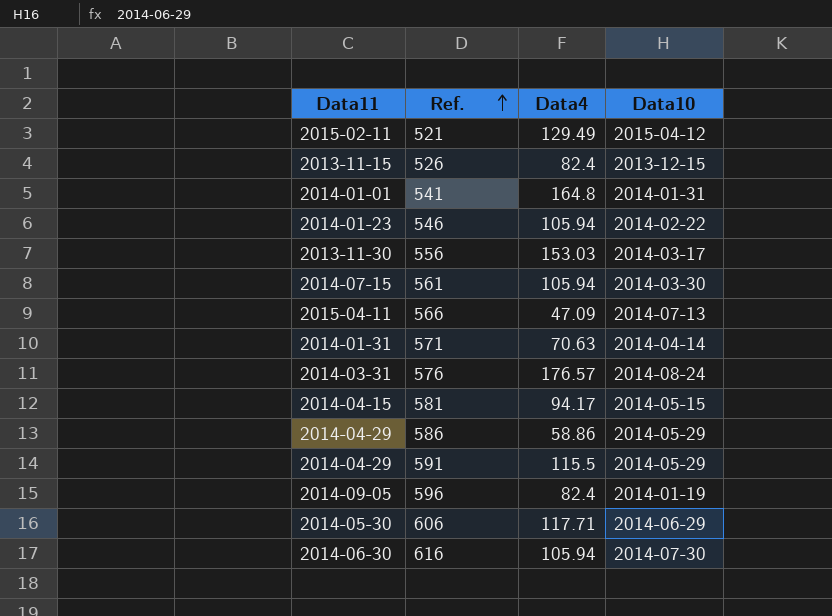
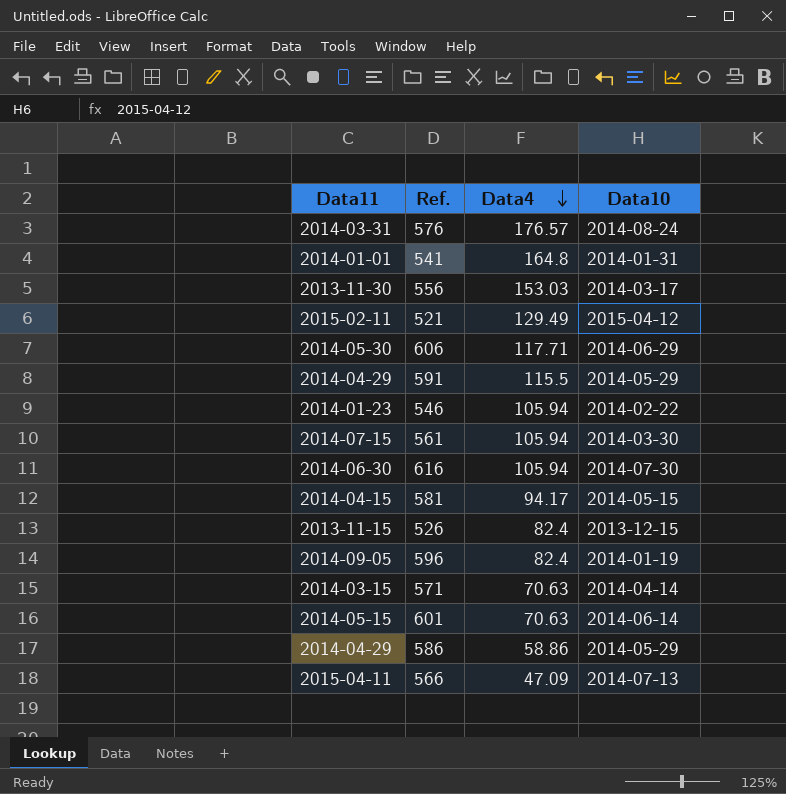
row order: Ref. ascending -> Data4 descending
571 | Data11: 2014-01-31 -> 2014-03-15
row 601: none -> 2014-05-15 | 70.63 | 2014-06-14

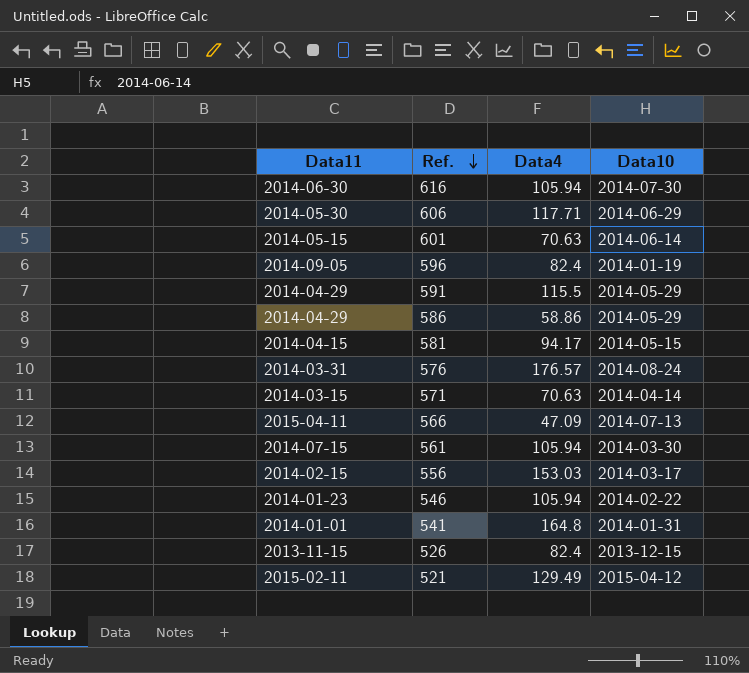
row order: Data4 descending -> Ref. descending
556 | Data11: 2013-11-30 -> 2014-02-15

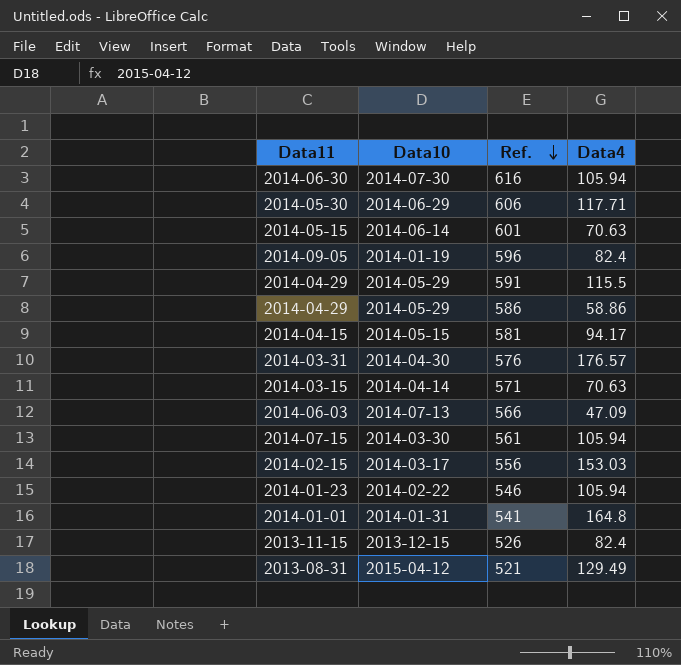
column Data10 | position: 4 -> 2
576 | Data10: 2014-08-24 -> 2014-04-30
566 | Data11: 2015-04-11 -> 2014-06-03
521 | Data11: 2015-02-11 -> 2013-08-31

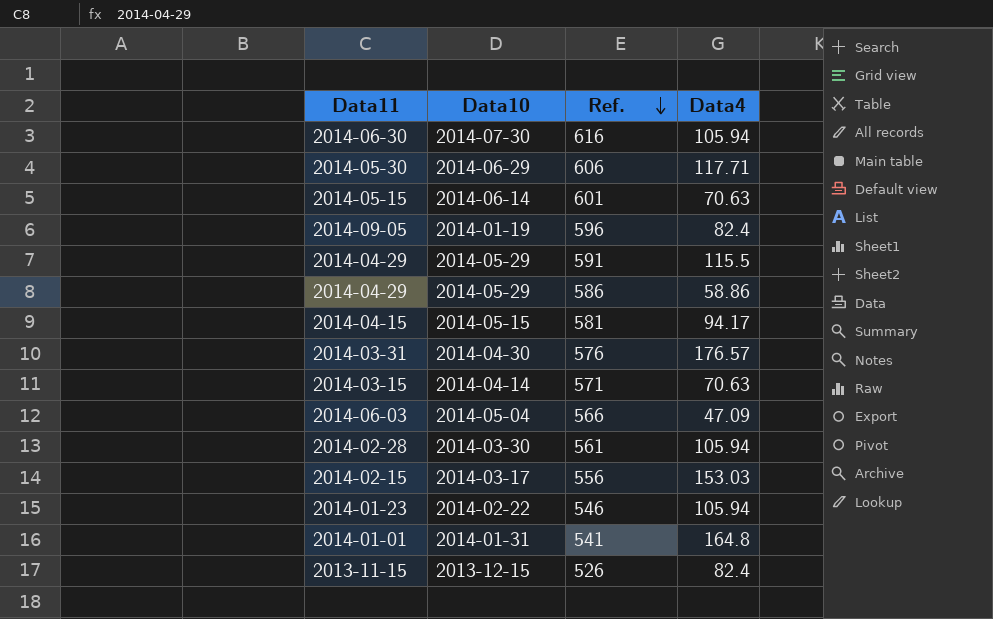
row 521: 2013-08-31 | 2015-04-12 | 129.49 -> none
566 | Data10: 2014-07-13 -> 2014-05-04
561 | Data11: 2014-07-15 -> 2014-02-28

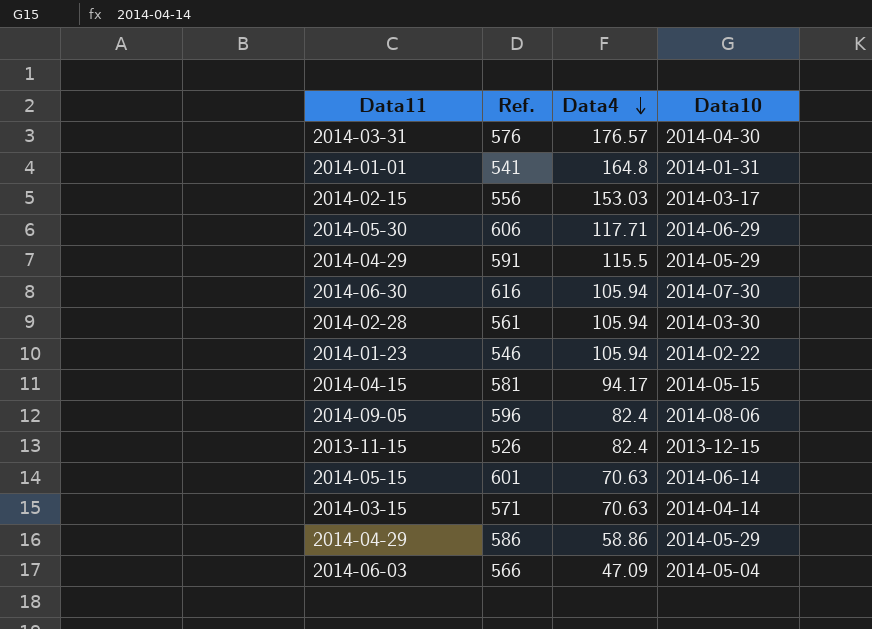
row order: Ref. descending -> Data4 descending
column Data10 | position: 2 -> 4
596 | Data10: 2014-01-19 -> 2014-08-06

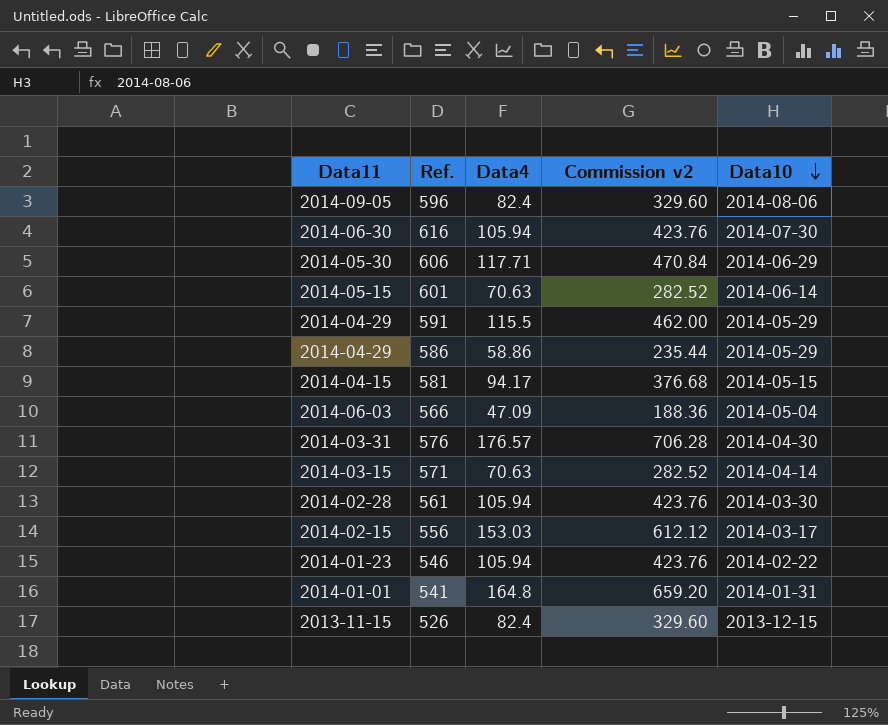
row order: Data4 descending -> Data10 descending
column Commission v2 | formula: none -> [Data4] * 4

